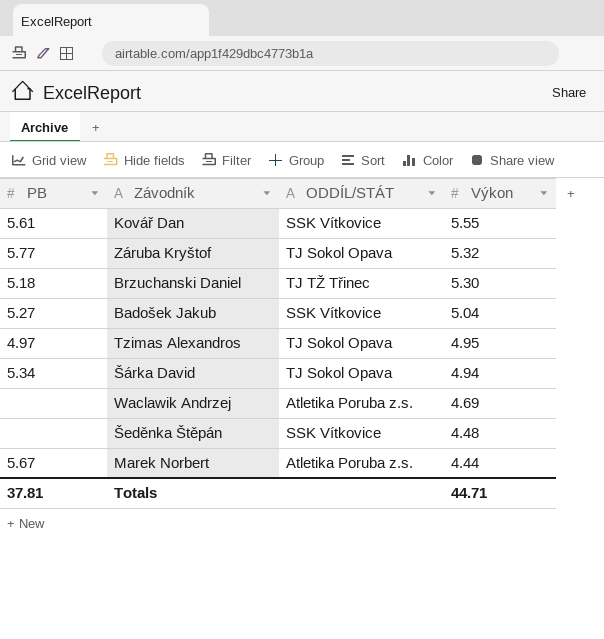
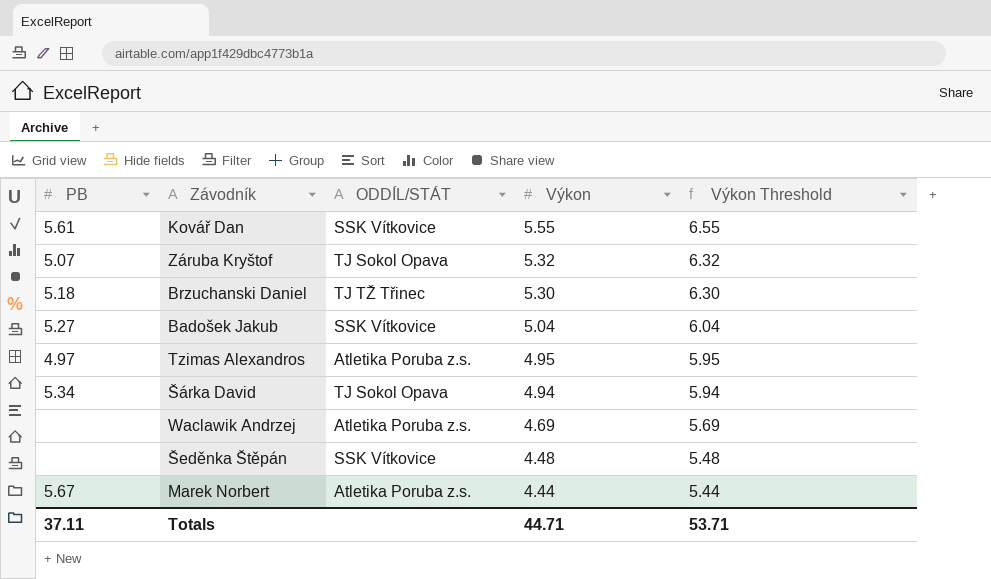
column Výkon Threshold | formula: none -> [Výkon] + 1
Záruba Kryštof | PB: 5.77 -> 5.07
Tzimas Alexandros | ODDÍL/STÁT: TJ Sokol Opava -> Atletika Poruba z.s.
Totals | PB: 37.81 -> 37.11

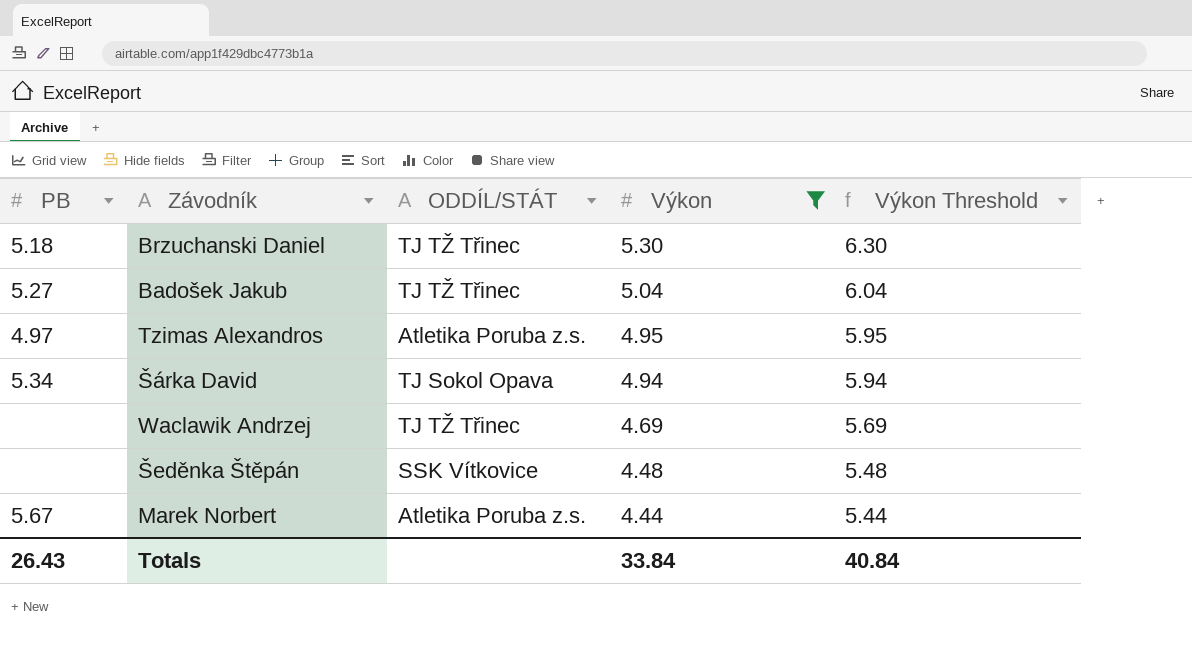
filter: none -> Výkon <= 5.30
Badošek Jakub | ODDÍL/STÁT: SSK Vítkovice -> TJ TŽ Třinec
Waclawik Andrzej | ODDÍL/STÁT: Atletika Poruba z.s. -> TJ TŽ Třinec
Totals | PB: 37.11 -> 26.43
Totals | Výkon: 44.71 -> 33.84
Totals | Výkon Threshold: 53.71 -> 40.84

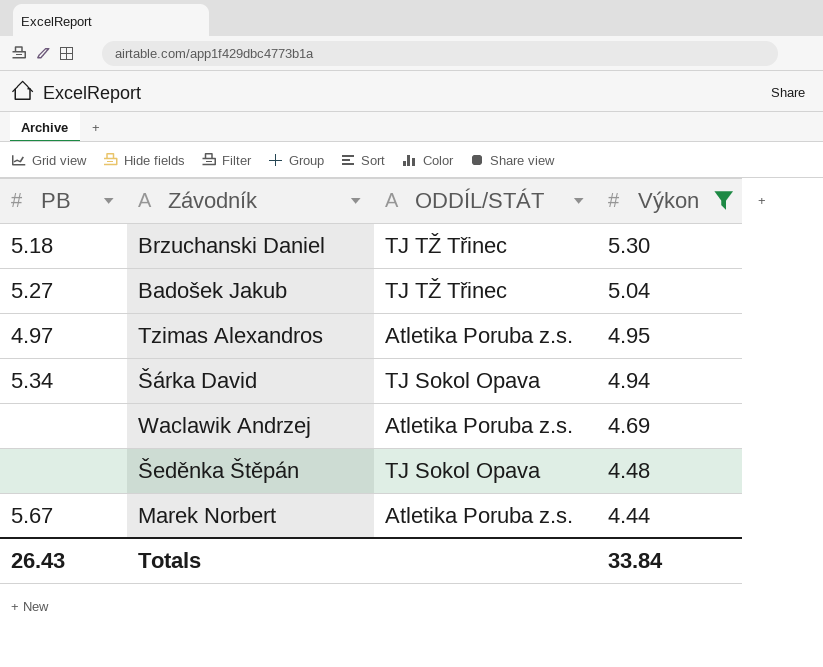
column Výkon Threshold | formula: [Výkon] + 1 -> none
Waclawik Andrzej | ODDÍL/STÁT: TJ TŽ Třinec -> Atletika Poruba z.s.
Šeděnka Štěpán | ODDÍL/STÁT: SSK Vítkovice -> TJ Sokol Opava

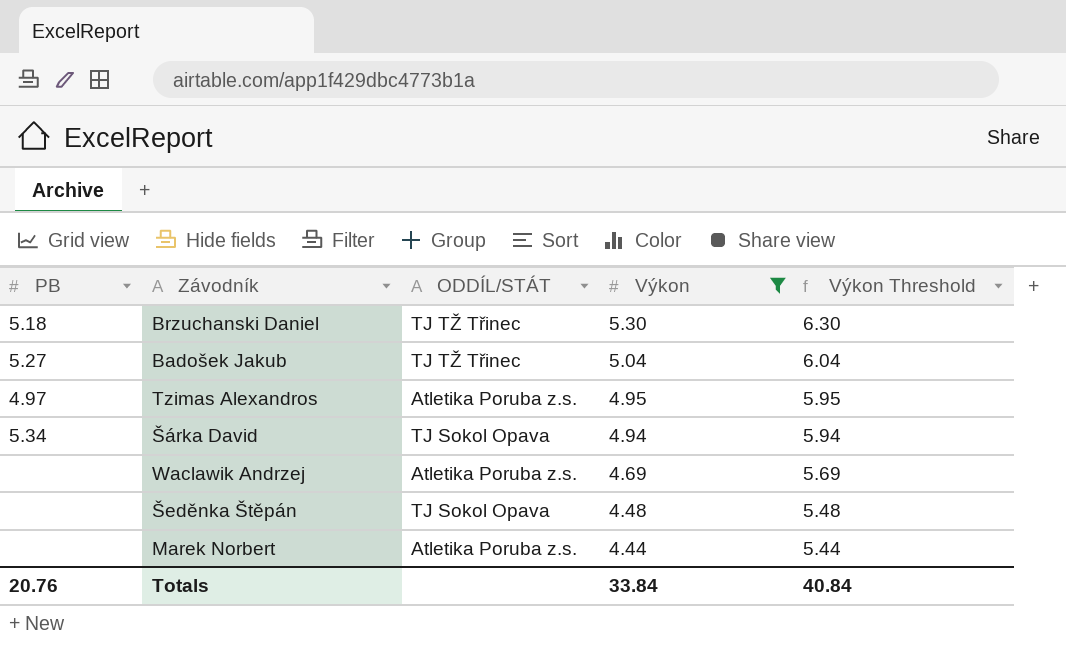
column Výkon Threshold | formula: none -> [Výkon] + 1
Marek Norbert | PB: 5.67 -> none
Totals | PB: 26.43 -> 20.76

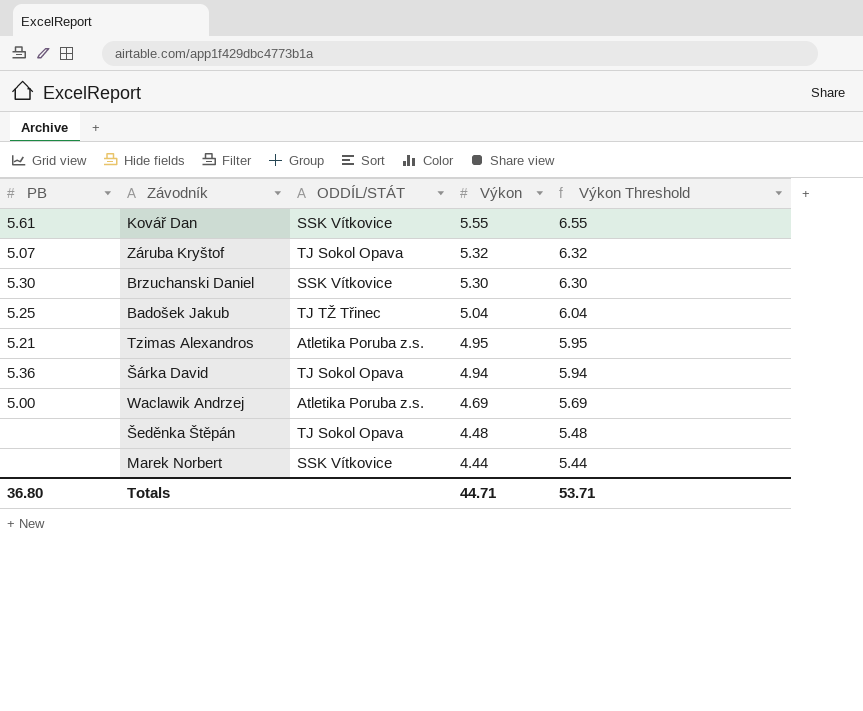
filter: Výkon <= 5.30 -> none
Brzuchanski Daniel | PB: 5.18 -> 5.30
Brzuchanski Daniel | ODDÍL/STÁT: TJ TŽ Třinec -> SSK Vítkovice
Badošek Jakub | PB: 5.27 -> 5.25
Tzimas Alexandros | PB: 4.97 -> 5.21
Šárka David | PB: 5.34 -> 5.36
Waclawik Andrzej | PB: none -> 5.00
Marek Norbert | ODDÍL/STÁT: Atletika Poruba z.s. -> SSK Vítkovice
Totals | PB: 20.76 -> 36.80
Totals | Výkon: 33.84 -> 44.71
Totals | Výkon Threshold: 40.84 -> 53.71

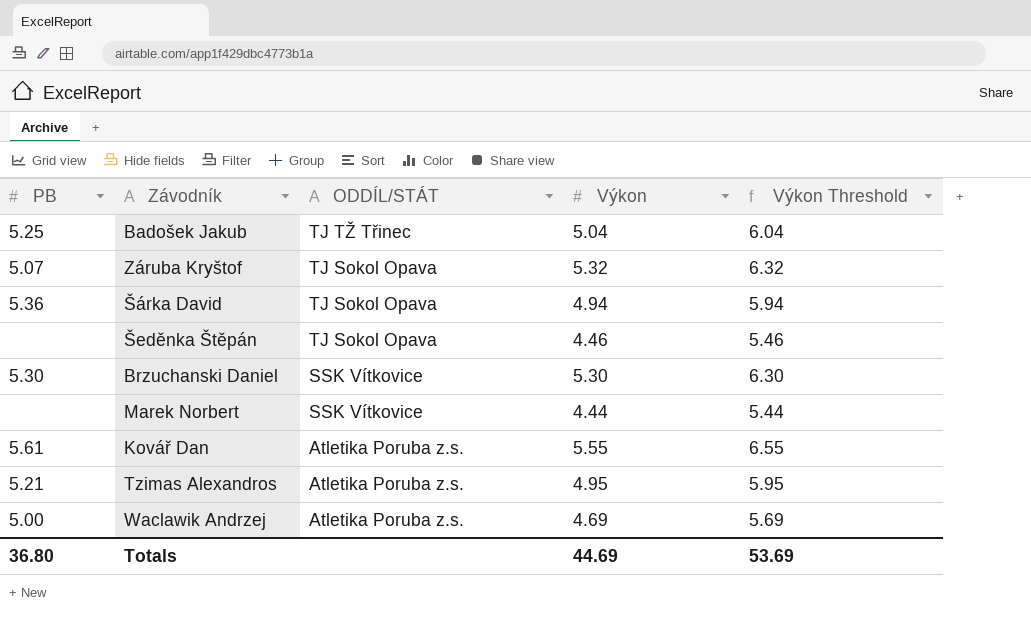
row order: Výkon descending -> ODDÍL/STÁT descending
Šeděnka Štěpán | Výkon: 4.48 -> 4.46
Šeděnka Štěpán | Výkon Threshold: 5.48 -> 5.46
Kovář Dan | ODDÍL/STÁT: SSK Vítkovice -> Atletika Poruba z.s.
Totals | Výkon: 44.71 -> 44.69
Totals | Výkon Threshold: 53.71 -> 53.69

